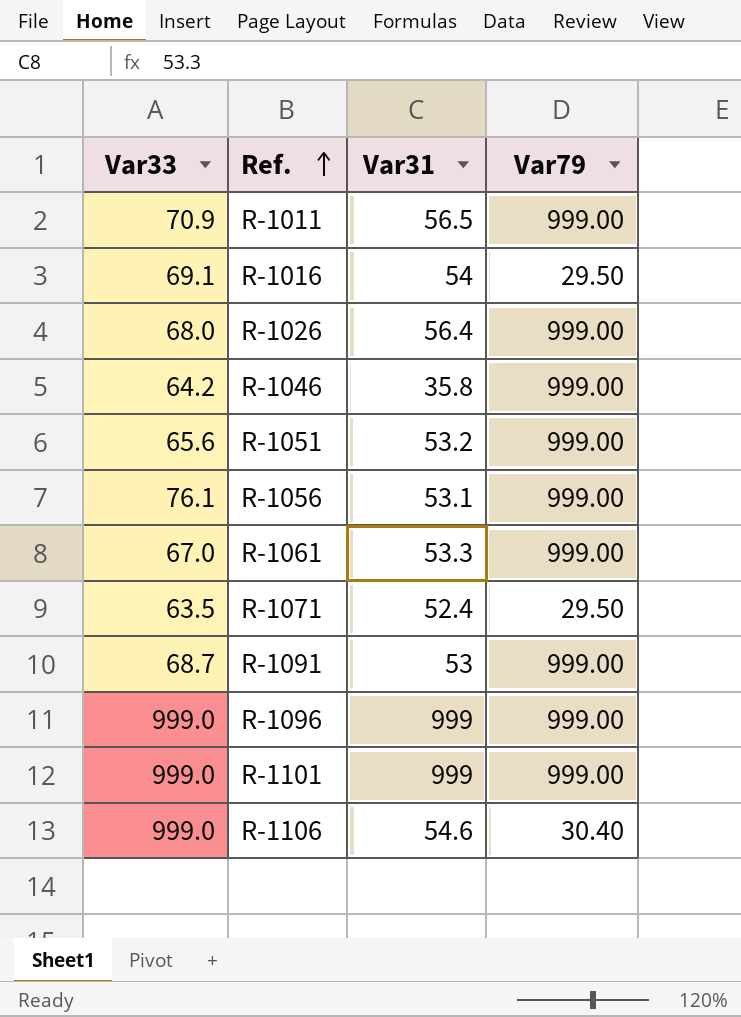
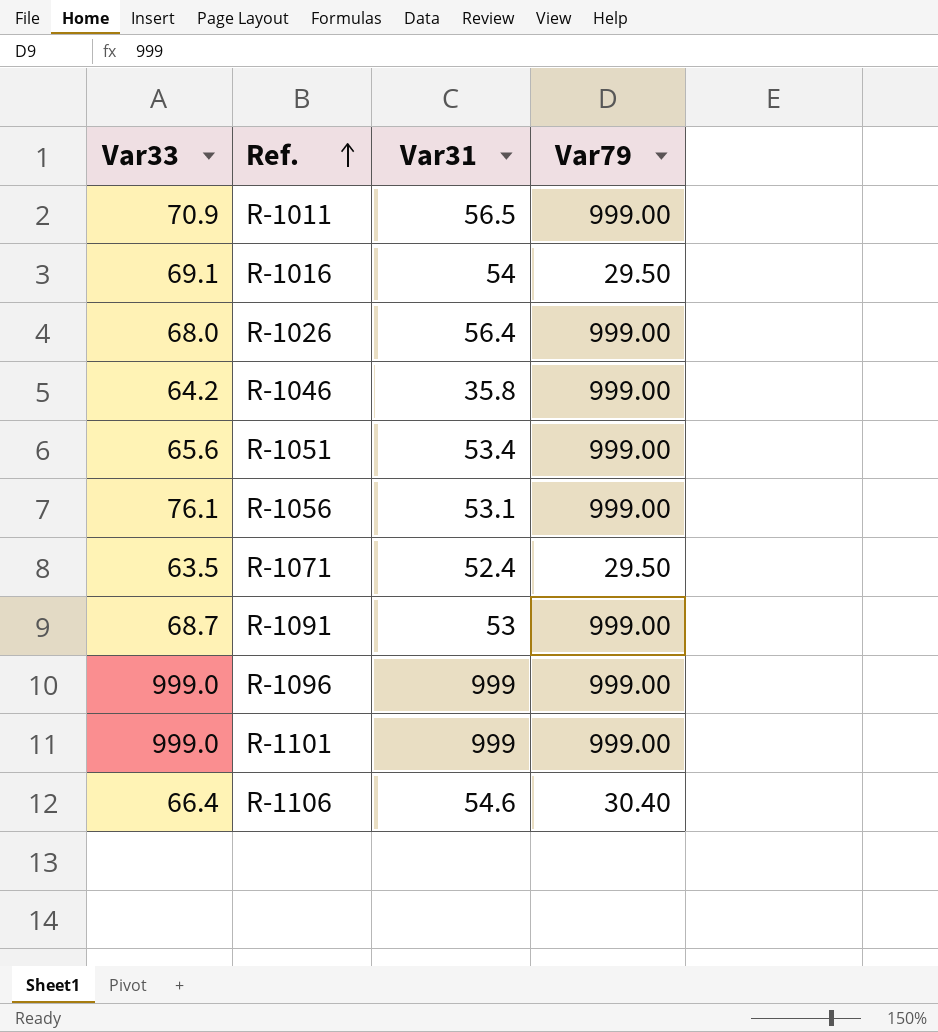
row R-1061: 67.0 | 53.3 | 999.00 -> none
R-1051 | Var31: 53.2 -> 53.4
R-1106 | Var33: 999.0 -> 66.4

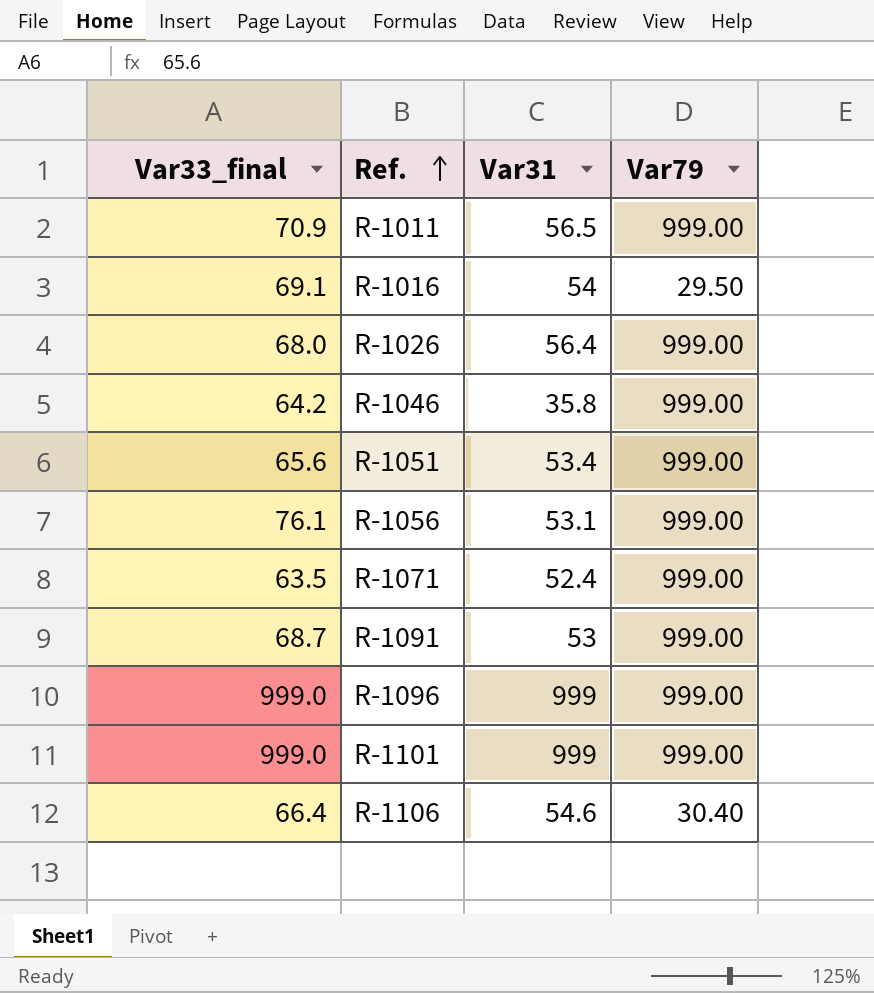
column name: Var33 -> Var33_final
R-1071 | Var79: 29.50 -> 999.00

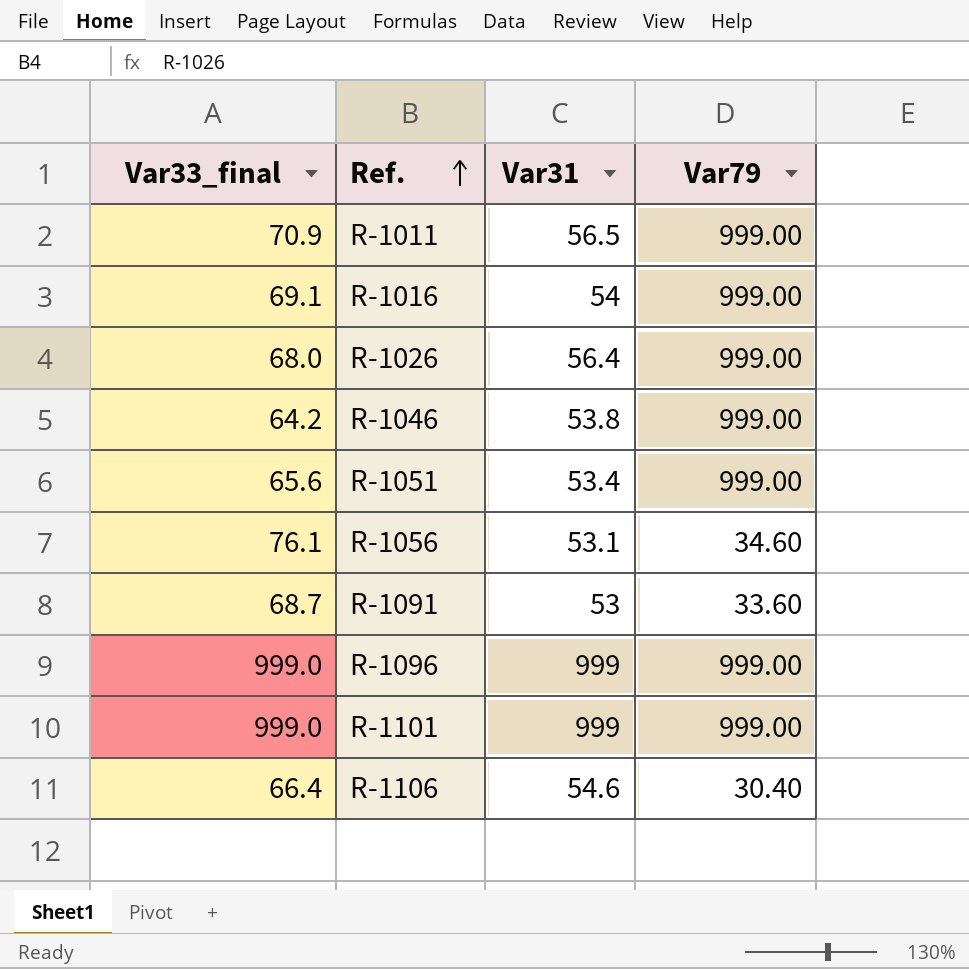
row R-1071: 63.5 | 52.4 | 999.00 -> none
R-1016 | Var79: 29.50 -> 999.00
R-1046 | Var31: 35.8 -> 53.8
R-1056 | Var79: 999.00 -> 34.60
R-1091 | Var79: 999.00 -> 33.60

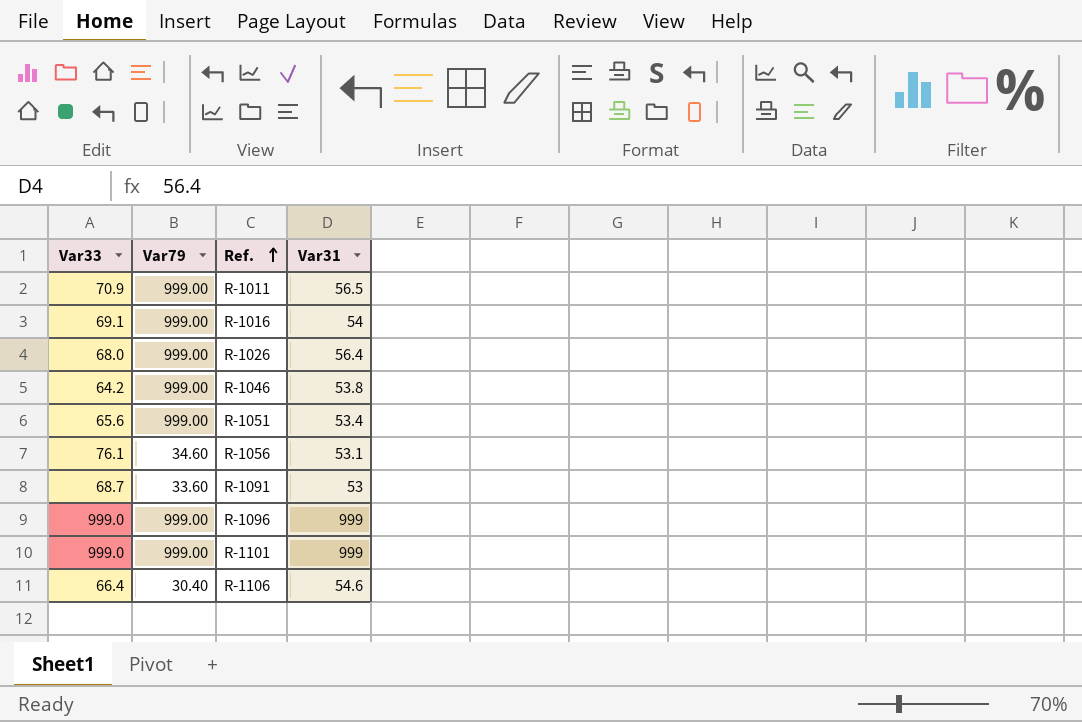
column name: Var33_final -> Var33
column Var79 | position: 4 -> 2

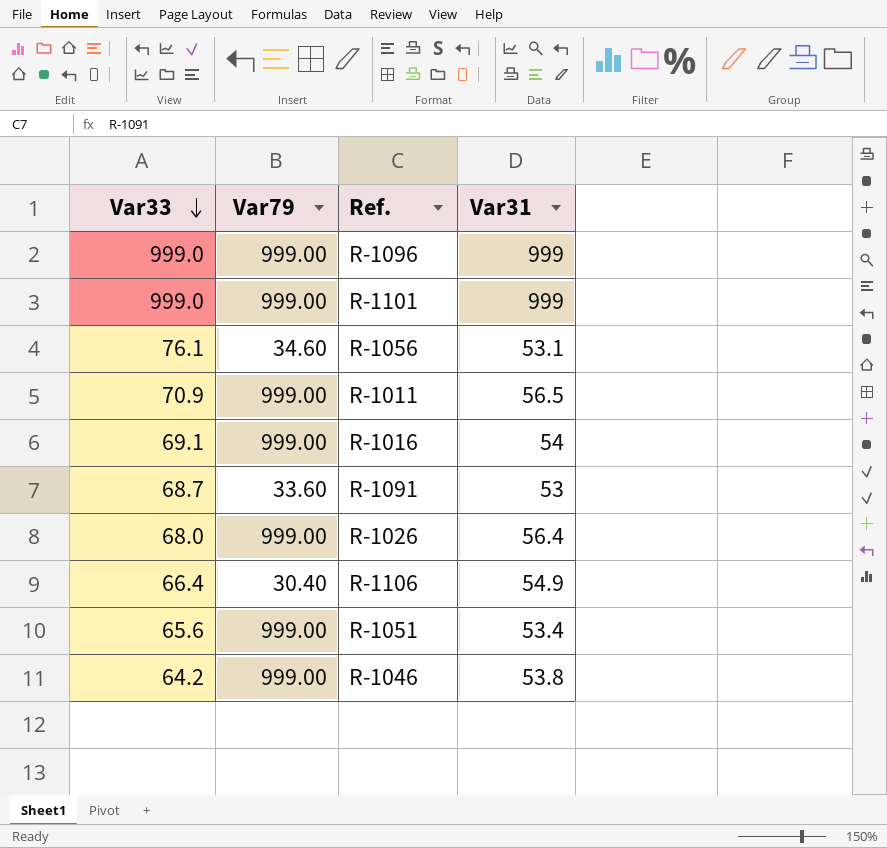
row order: Ref. ascending -> Var33 descending
R-1106 | Var31: 54.6 -> 54.9

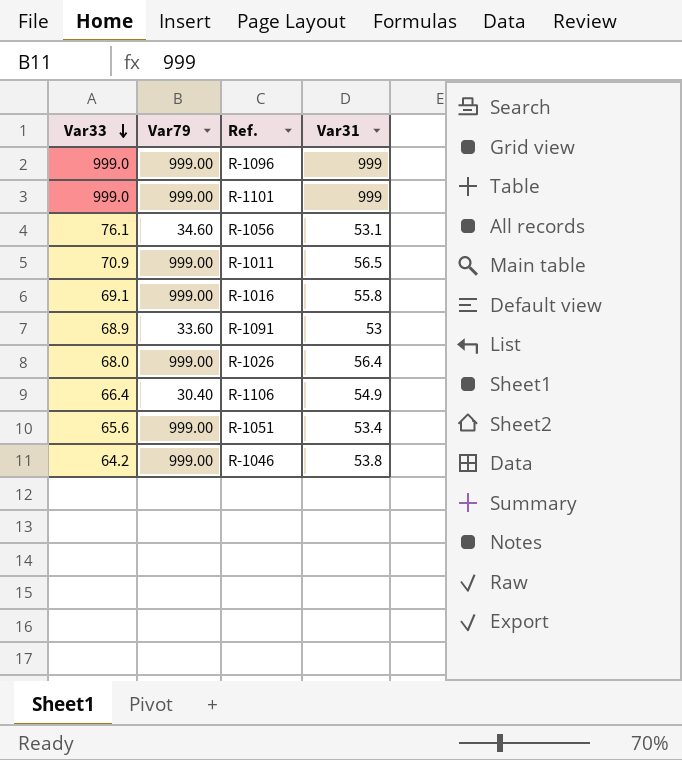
R-1016 | Var31: 54 -> 55.8
R-1091 | Var33: 68.7 -> 68.9

